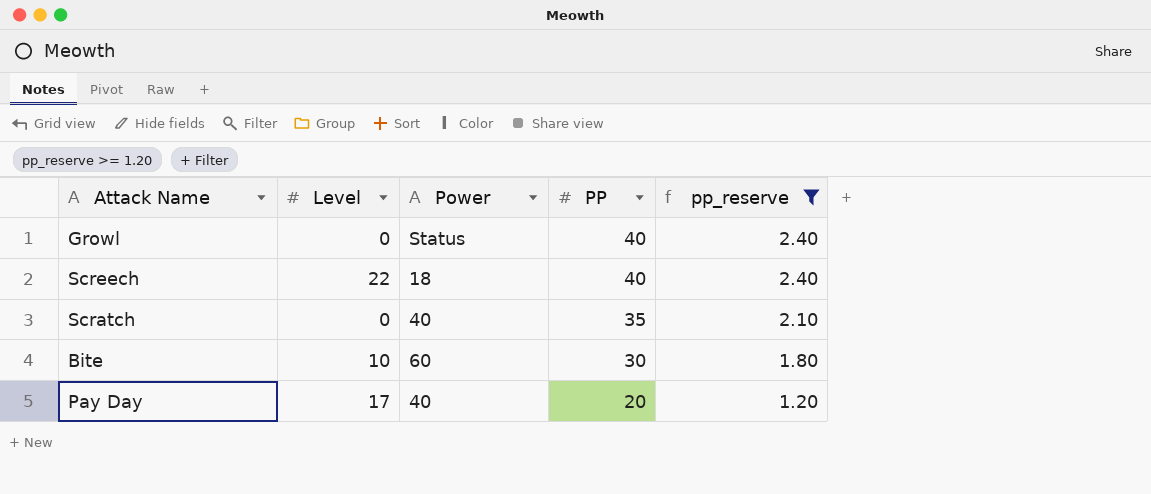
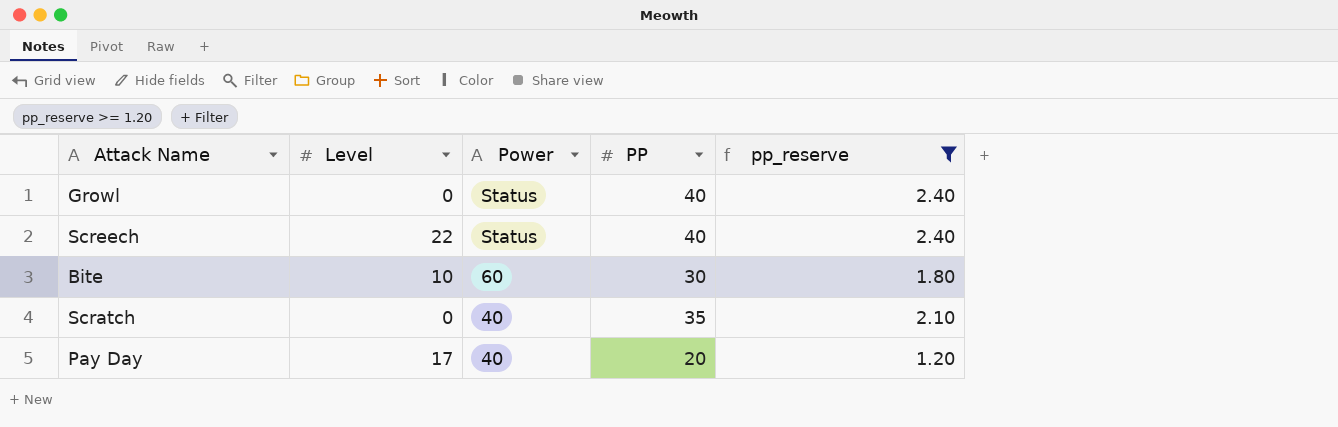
row order: PP descending -> Power descending
Screech | Power: 18 -> Status

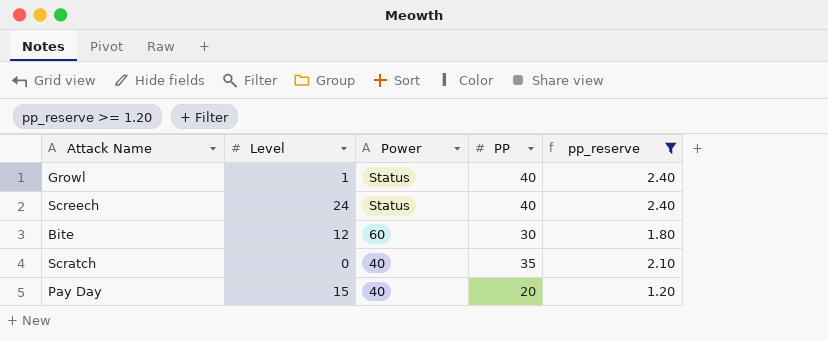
Growl | Level: 0 -> 1
Screech | Level: 22 -> 24
Bite | Level: 10 -> 12
Pay Day | Level: 17 -> 15

